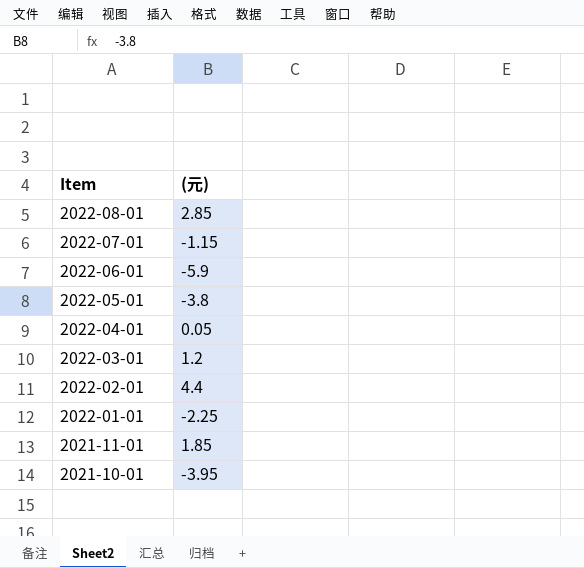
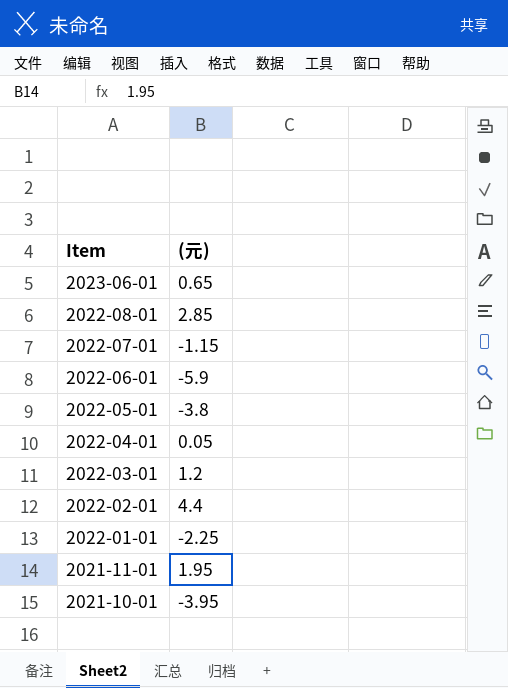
row 2023-06-01: none -> 0.65
2021-11-01 | (元): 1.85 -> 1.95

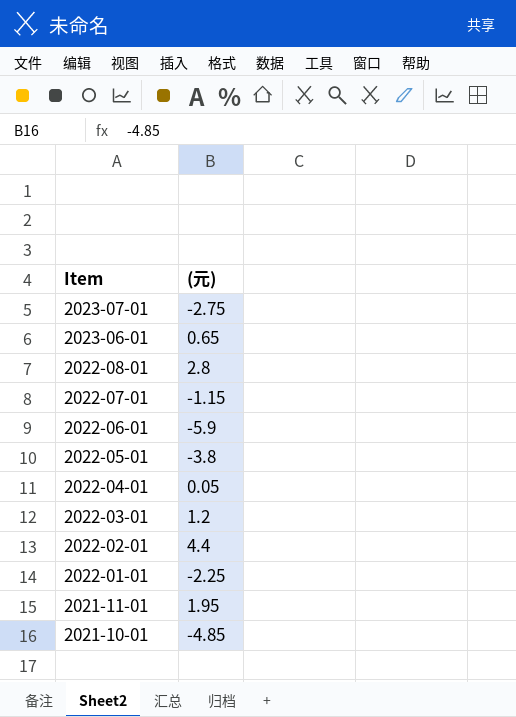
row 2023-07-01: none -> -2.75
2022-08-01 | (元): 2.85 -> 2.8
2021-10-01 | (元): -3.95 -> -4.85

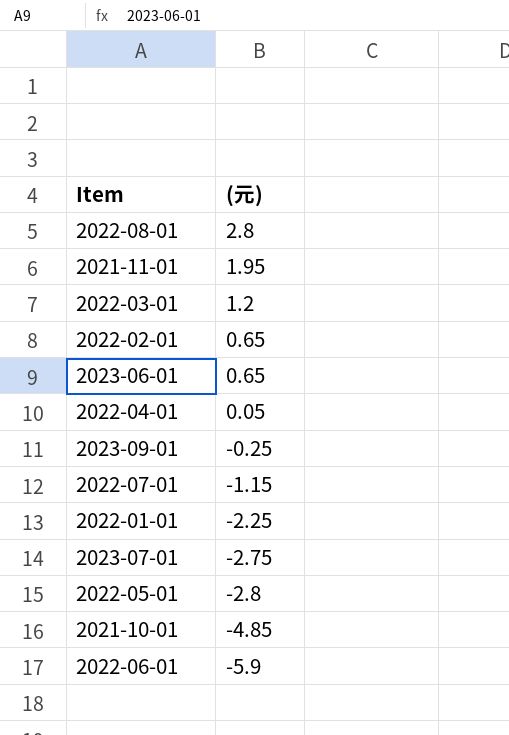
row order: Item descending -> (元) descending
2022-02-01 | (元): 4.4 -> 0.65
row 2023-09-01: none -> -0.25
2022-05-01 | (元): -3.8 -> -2.8

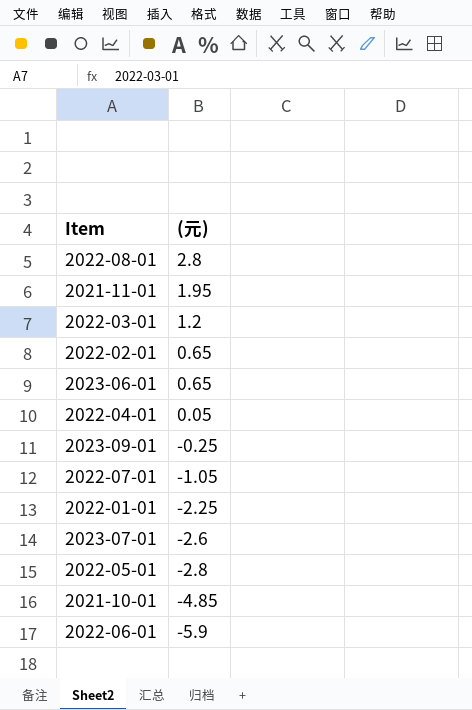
2022-07-01 | (元): -1.15 -> -1.05
2023-07-01 | (元): -2.75 -> -2.6

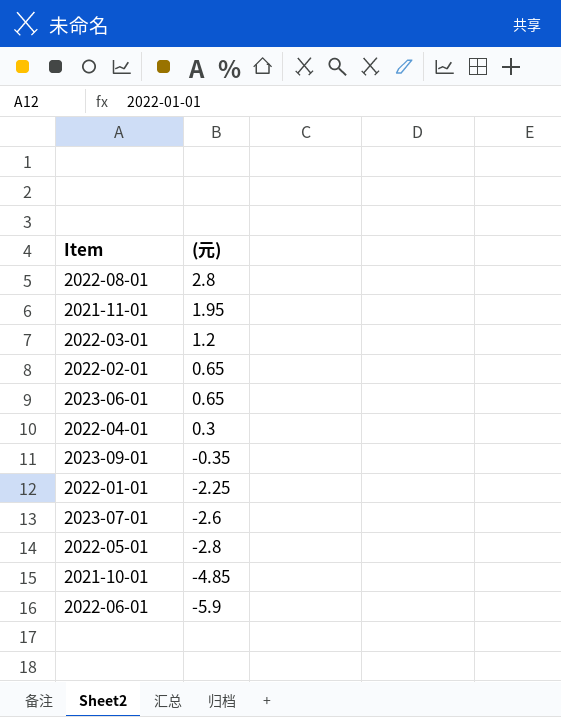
row 2022-07-01: -1.05 -> none
2022-04-01 | (元): 0.05 -> 0.3
2023-09-01 | (元): -0.25 -> -0.35

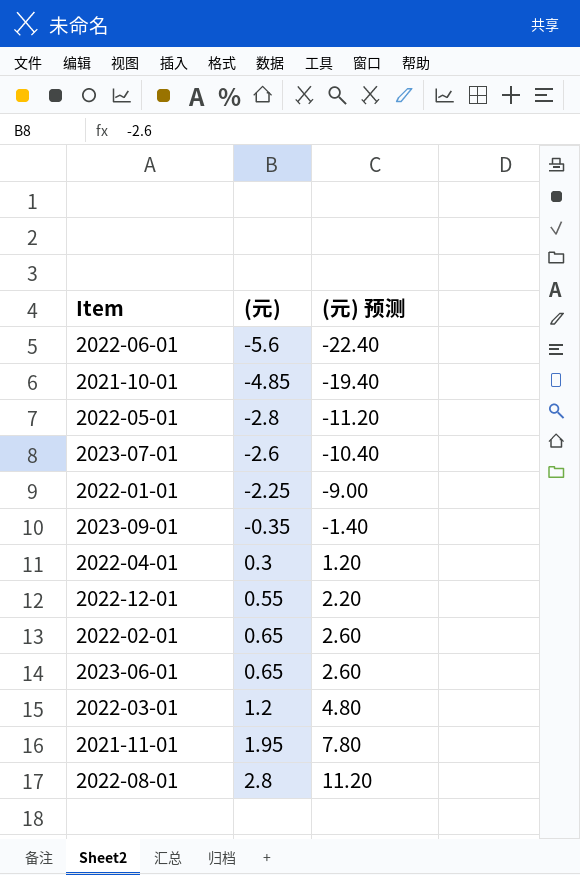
row order: (元) descending -> (元) ascending
column (元) 预测 | formula: none -> [(元)] * 4
2022-06-01 | (元): -5.9 -> -5.6
row 2022-12-01: none -> 0.55 | 2.20

